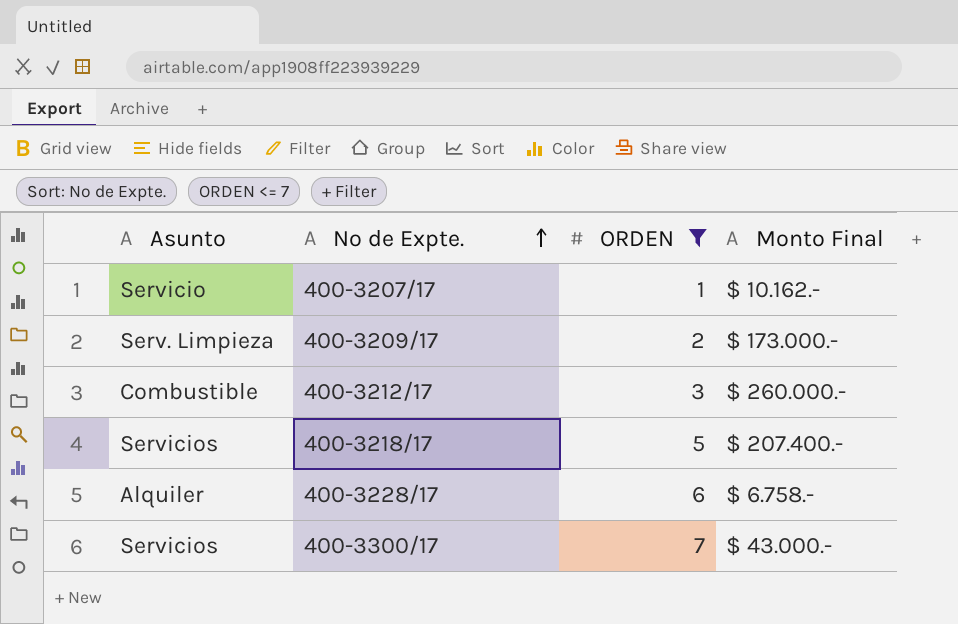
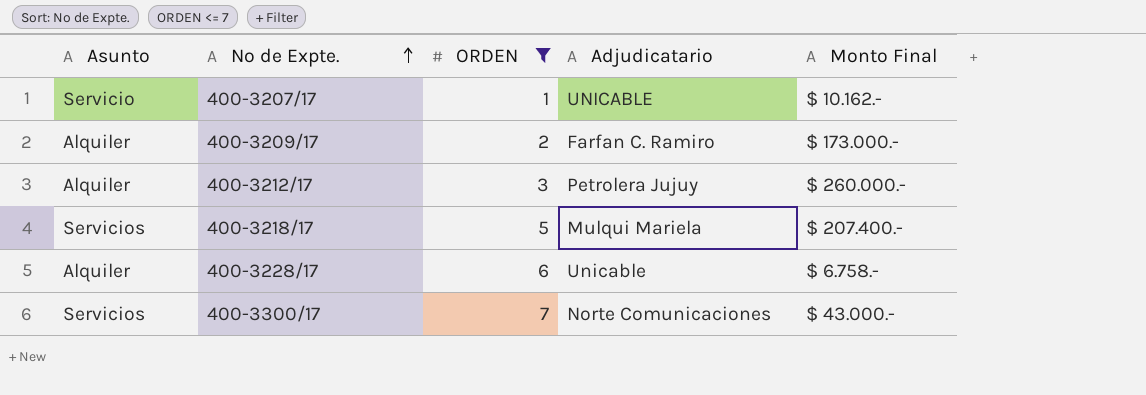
column Adjudicatario | position: none -> 4
400-3209/17 | Asunto: Serv. Limpieza -> Alquiler
400-3212/17 | Asunto: Combustible -> Alquiler

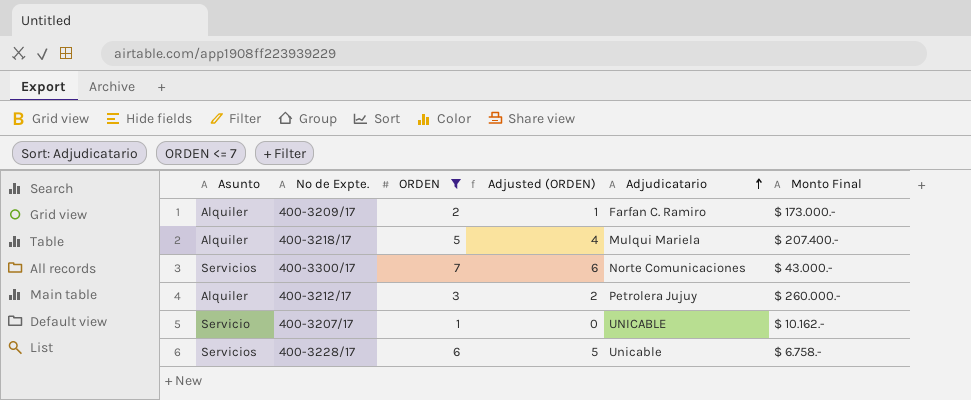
row order: Nº de Expte. ascending -> Adjudicatario ascending
column Adjusted (ORDEN) | formula: none -> [ORDEN] - 1
400-3218/17 | Asunto: Servicios -> Alquiler
400-3228/17 | Asunto: Alquiler -> Servicios

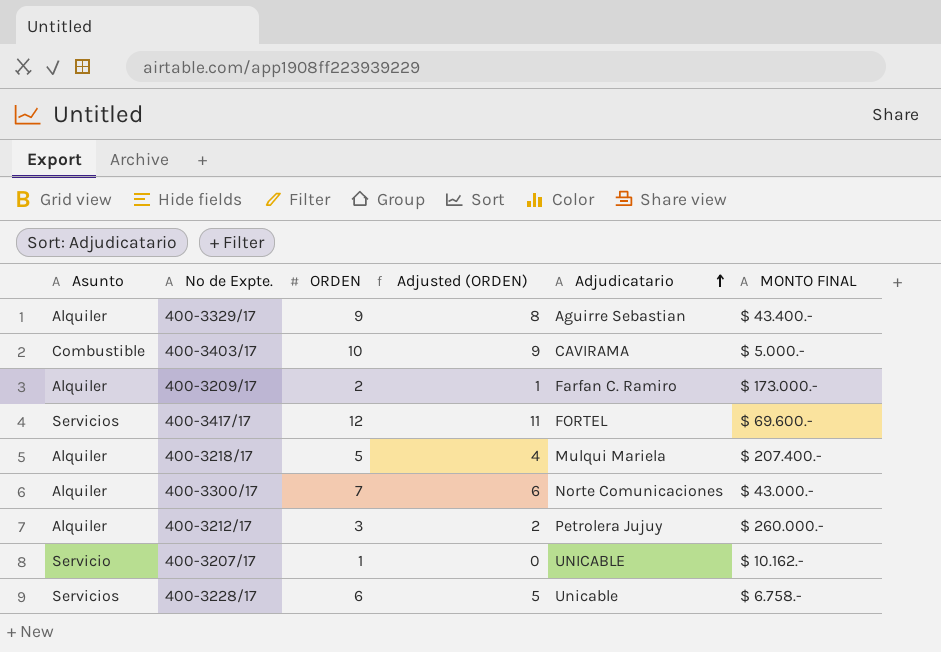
filter: ORDEN <= 7 -> none
column name: Monto Final -> MONTO FINAL
400-3300/17 | Asunto: Servicios -> Alquiler

